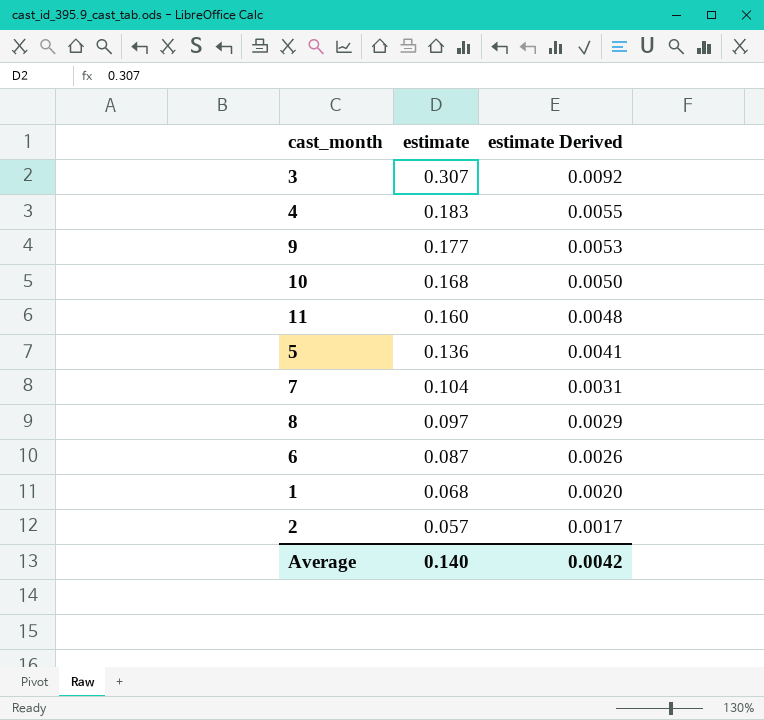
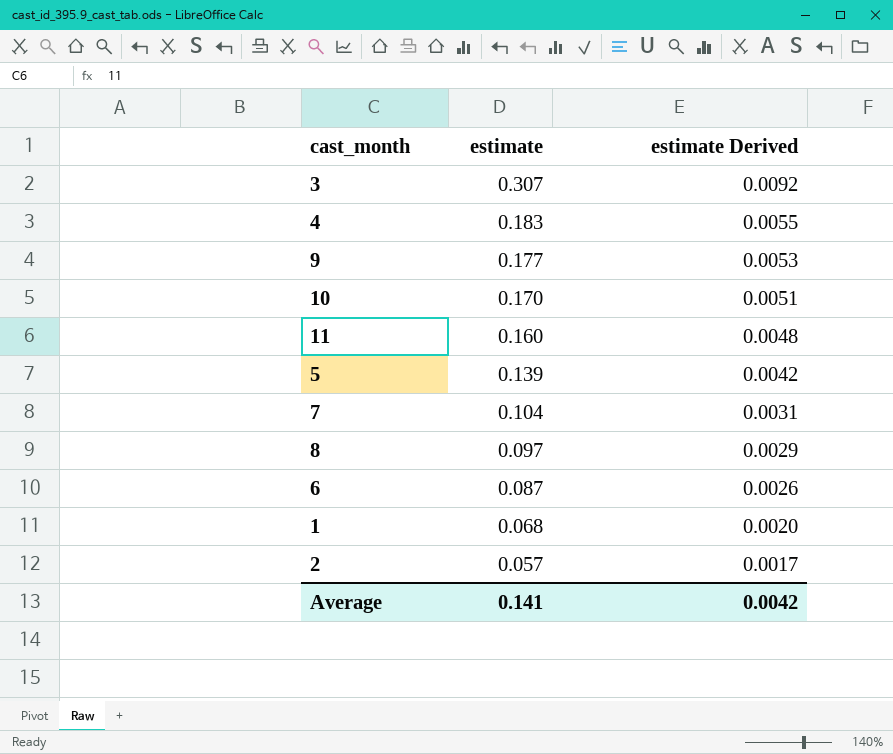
10 | estimate: 0.168 -> 0.170
10 | estimate Derived: 0.0050 -> 0.0051
5 | estimate: 0.136 -> 0.139
5 | estimate Derived: 0.0041 -> 0.0042
Average | estimate: 0.140 -> 0.141

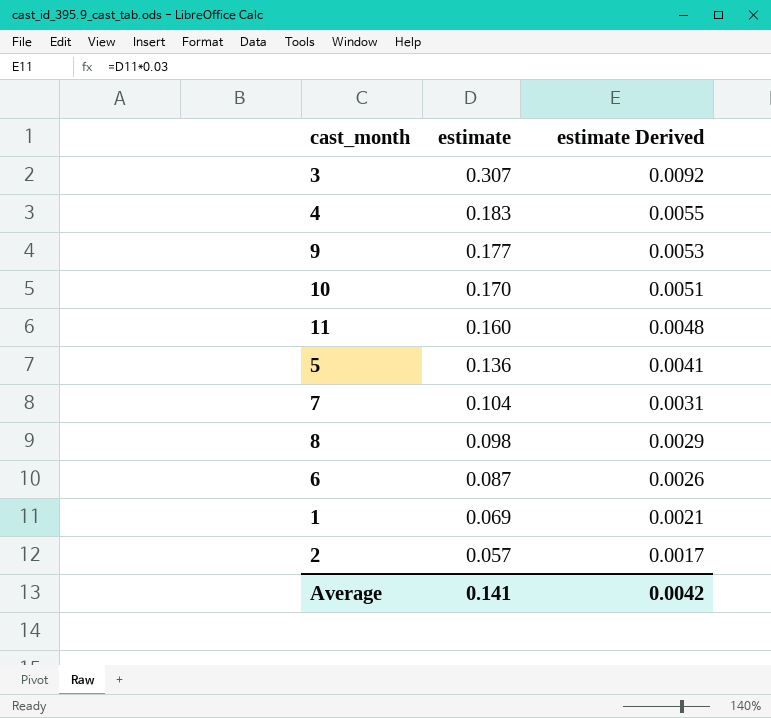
5 | estimate: 0.139 -> 0.136
5 | estimate Derived: 0.0042 -> 0.0041
8 | estimate: 0.097 -> 0.098
1 | estimate: 0.068 -> 0.069
1 | estimate Derived: 0.0020 -> 0.0021

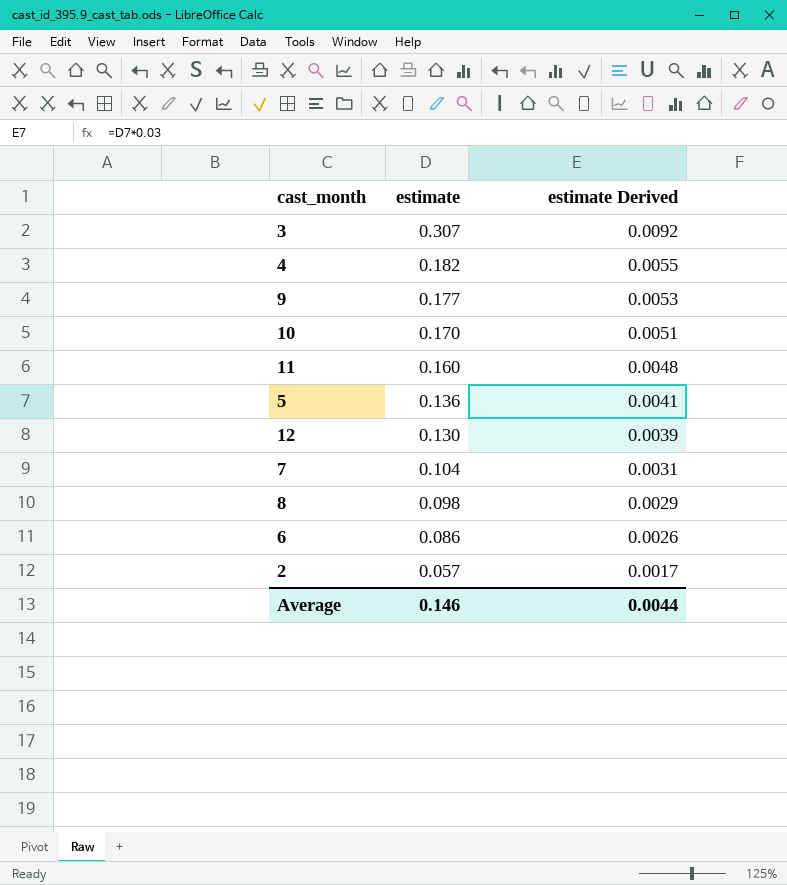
row 1: 0.069 | 0.0021 -> none
4 | estimate: 0.183 -> 0.182
row 12: none -> 0.130 | 0.0039
6 | estimate: 0.087 -> 0.086
Average | estimate: 0.141 -> 0.146
Average | estimate Derived: 0.0042 -> 0.0044

